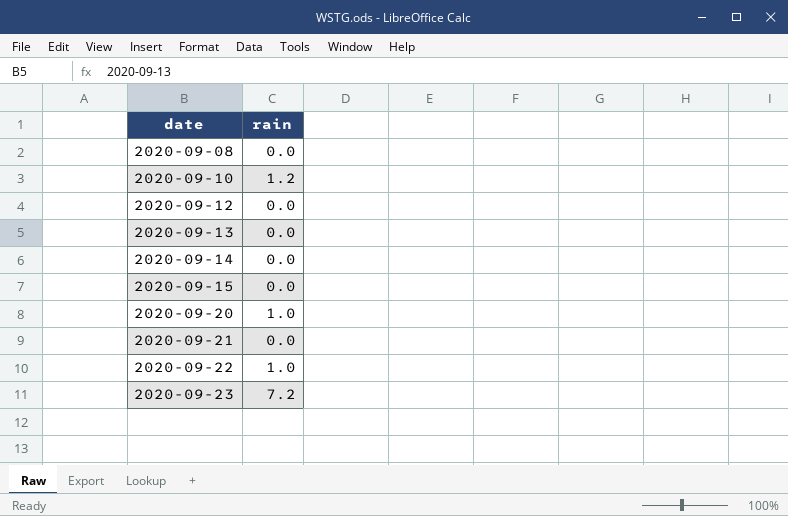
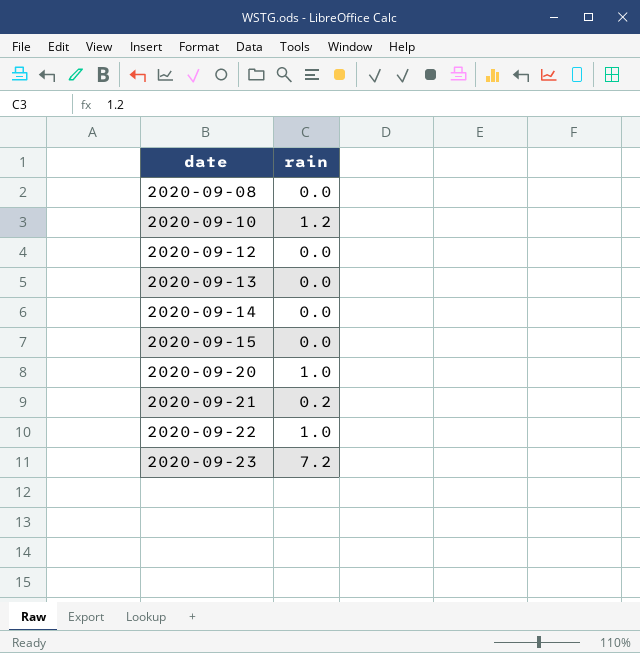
2020-09-21 | rain: 0.0 -> 0.2

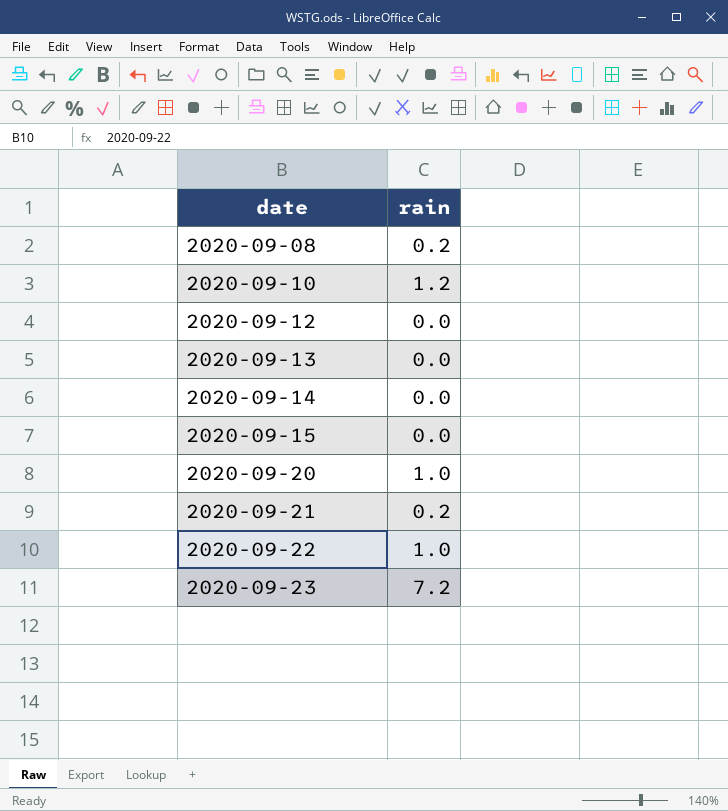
2020-09-08 | rain: 0.0 -> 0.2

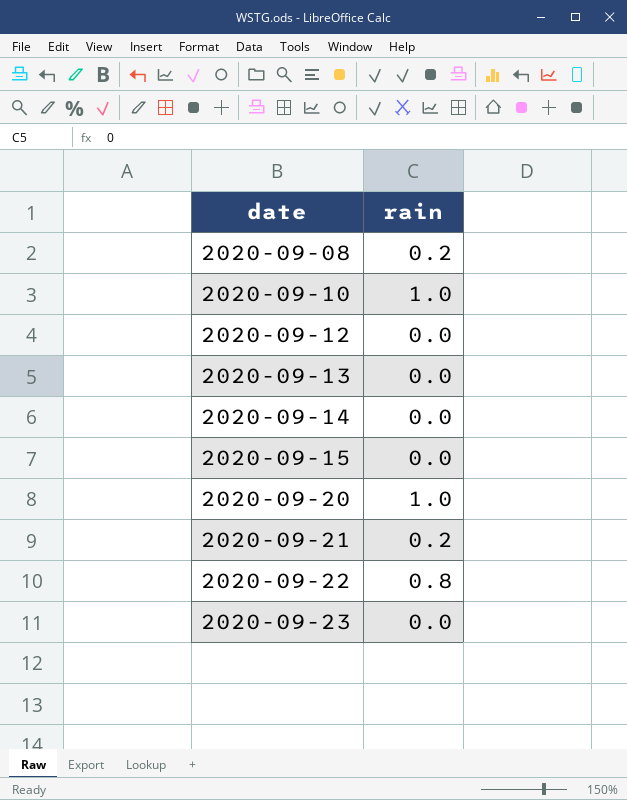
2020-09-10 | rain: 1.2 -> 1.0
2020-09-22 | rain: 1.0 -> 0.8
2020-09-23 | rain: 7.2 -> 0.0

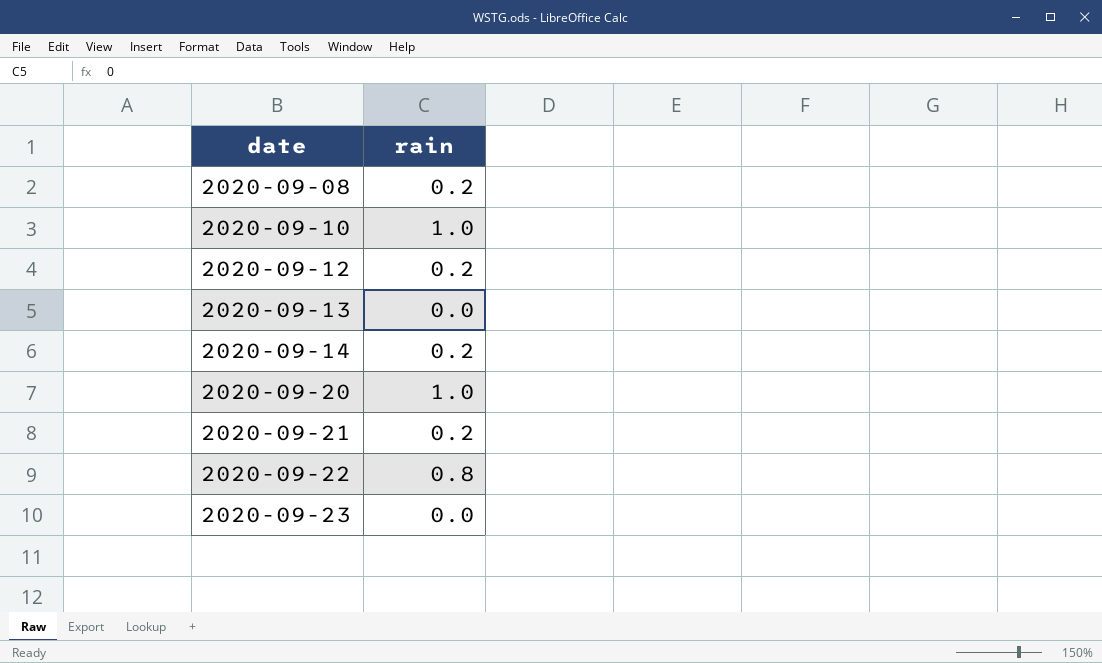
row 2020-09-15: 0.0 -> none
2020-09-12 | rain: 0.0 -> 0.2
2020-09-14 | rain: 0.0 -> 0.2

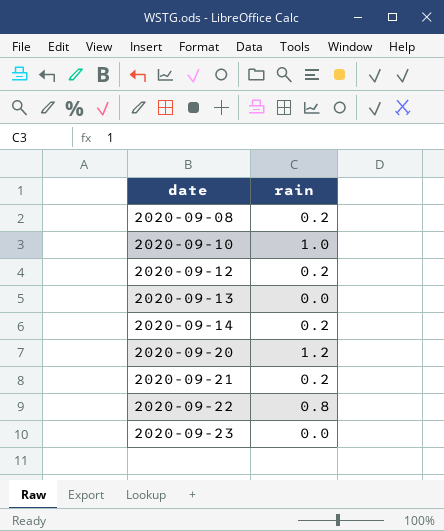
2020-09-20 | rain: 1.0 -> 1.2

